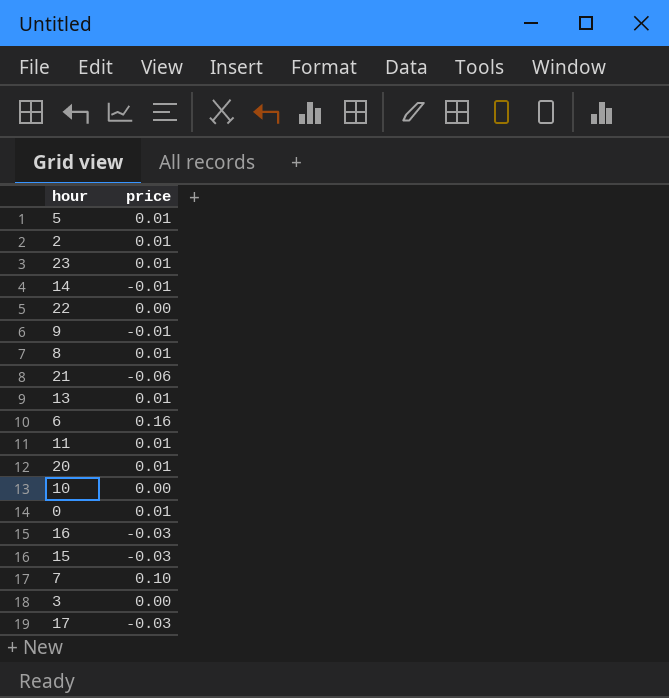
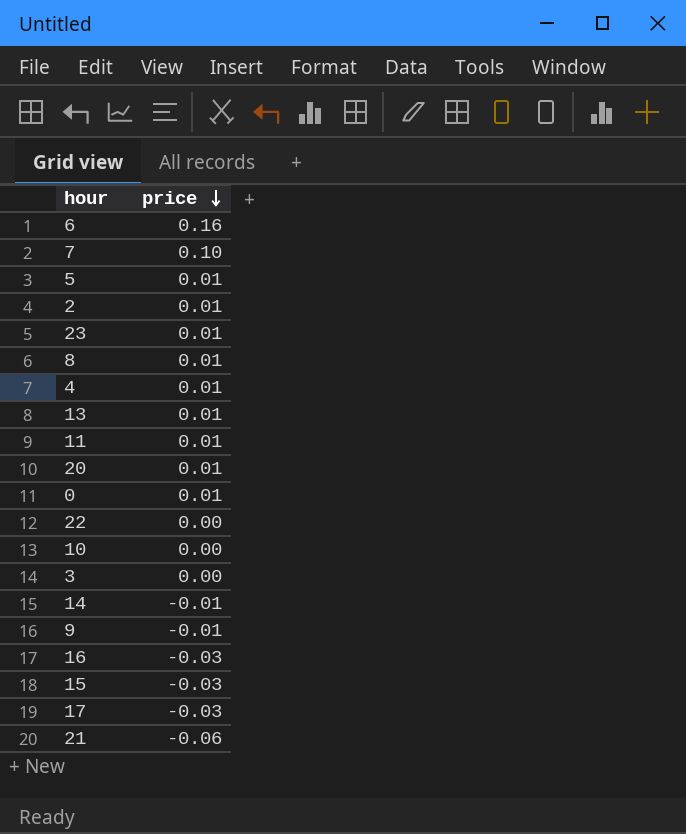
row order: none -> price descending
row 4: none -> 0.01

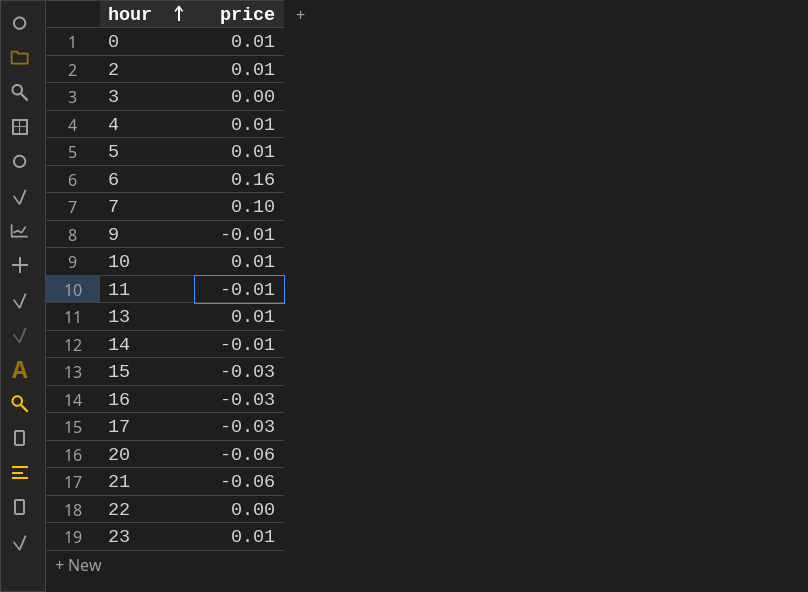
row order: price descending -> hour ascending
row 8: 0.01 -> none
10 | price: 0.00 -> 0.01
11 | price: 0.01 -> -0.01
20 | price: 0.01 -> -0.06

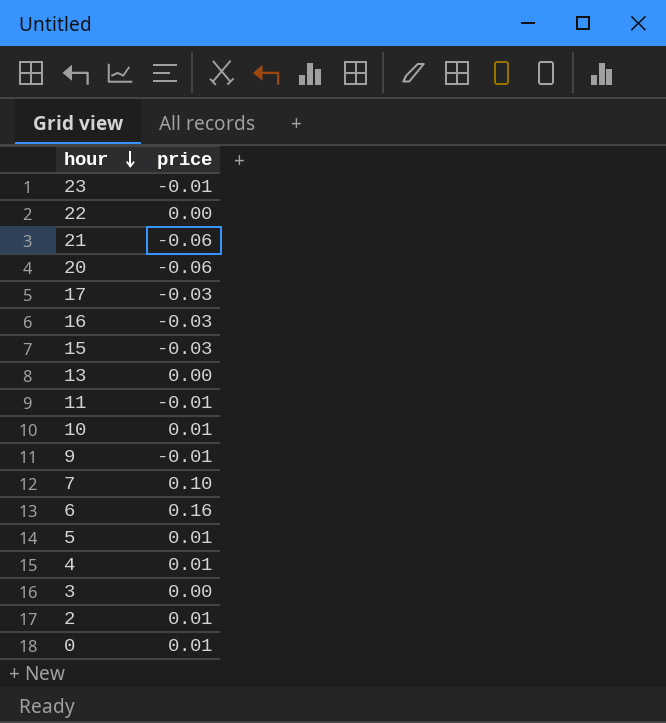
row order: hour ascending -> hour descending
row 14: -0.01 -> none
23 | price: 0.01 -> -0.01
13 | price: 0.01 -> 0.00

